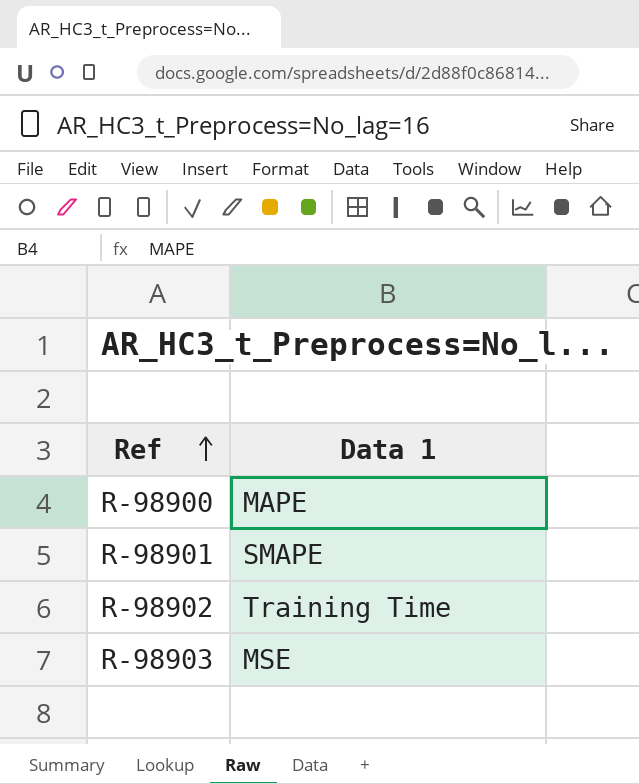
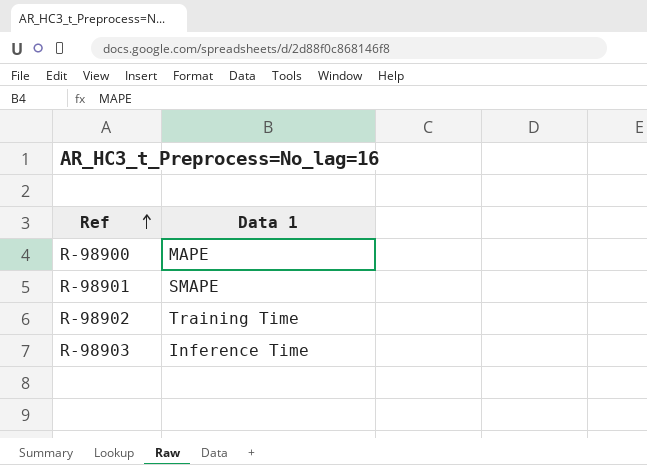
R-98903 | Data 1: MSE -> Inference Time

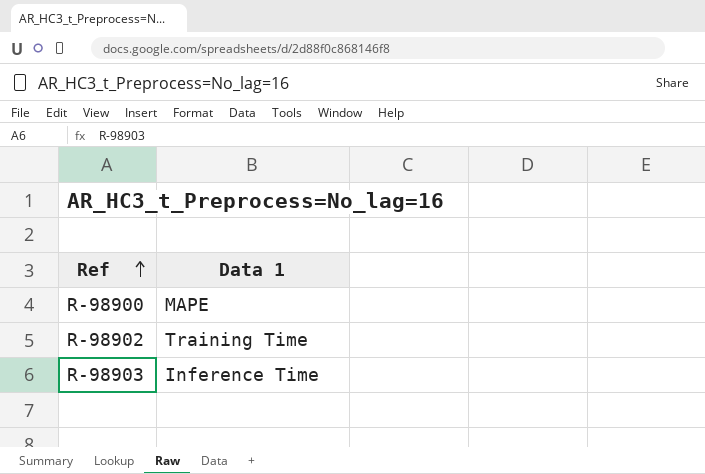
row R-98901: SMAPE -> none

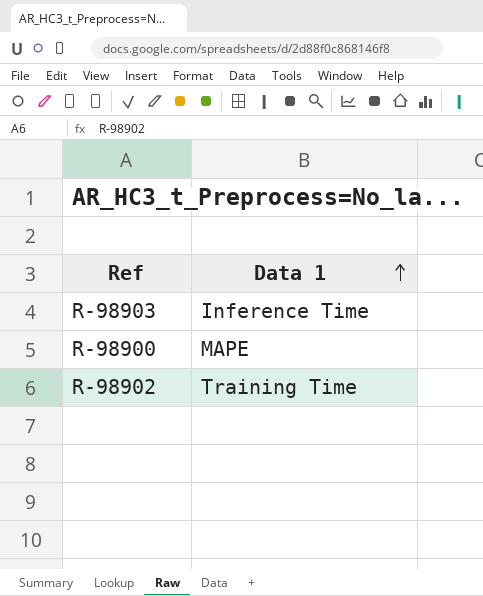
row order: Ref ascending -> Data 1 ascending

